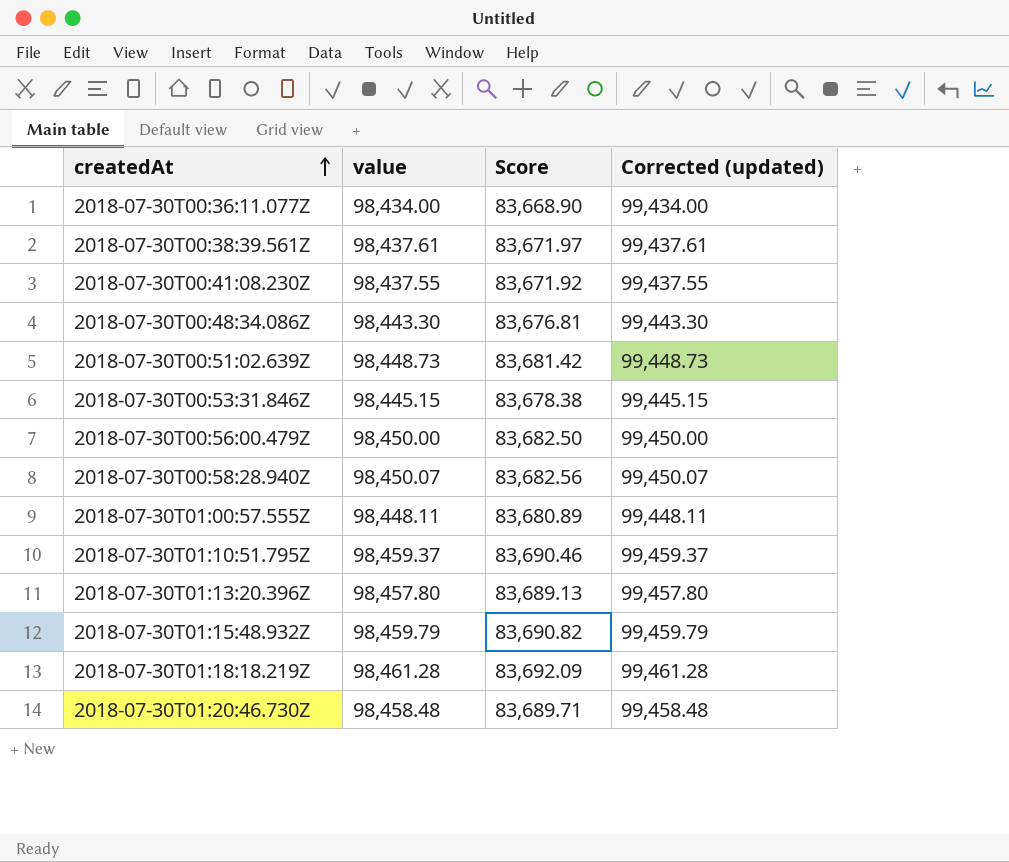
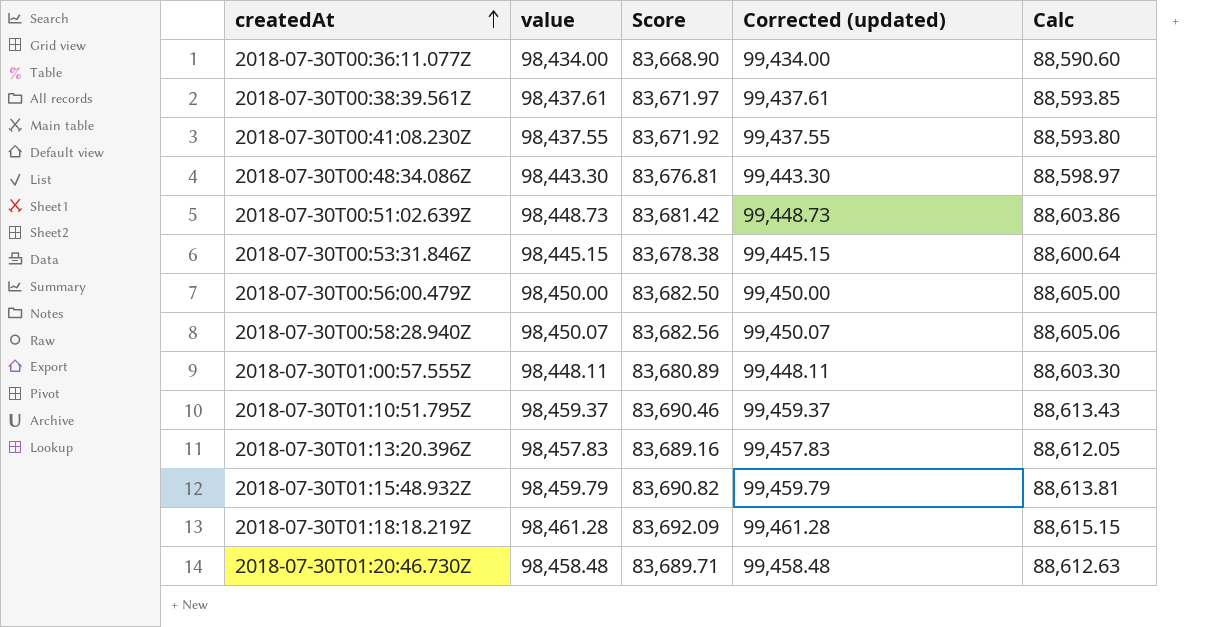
column Calc | formula: none -> [value] * 0.9
2018-07-30T01:13:20.396Z | value: 98,457.80 -> 98,457.83
2018-07-30T01:13:20.396Z | Score: 83,689.13 -> 83,689.16
2018-07-30T01:13:20.396Z | Corrected (updated): 99,457.80 -> 99,457.83

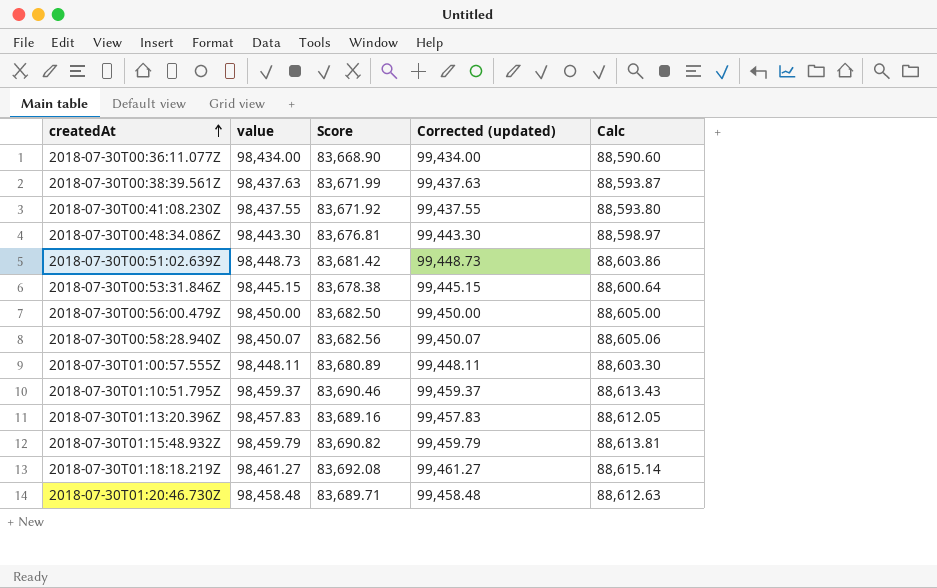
2018-07-30T00:38:39.561Z | value: 98,437.61 -> 98,437.63
2018-07-30T00:38:39.561Z | Score: 83,671.97 -> 83,671.99
2018-07-30T00:38:39.561Z | Corrected (updated): 99,437.61 -> 99,437.63
2018-07-30T00:38:39.561Z | Calc: 88,593.85 -> 88,593.87
2018-07-30T01:18:18.219Z | value: 98,461.28 -> 98,461.27
2018-07-30T01:18:18.219Z | Score: 83,692.09 -> 83,692.08
2018-07-30T01:18:18.219Z | Corrected (updated): 99,461.28 -> 99,461.27
2018-07-30T01:18:18.219Z | Calc: 88,615.15 -> 88,615.14

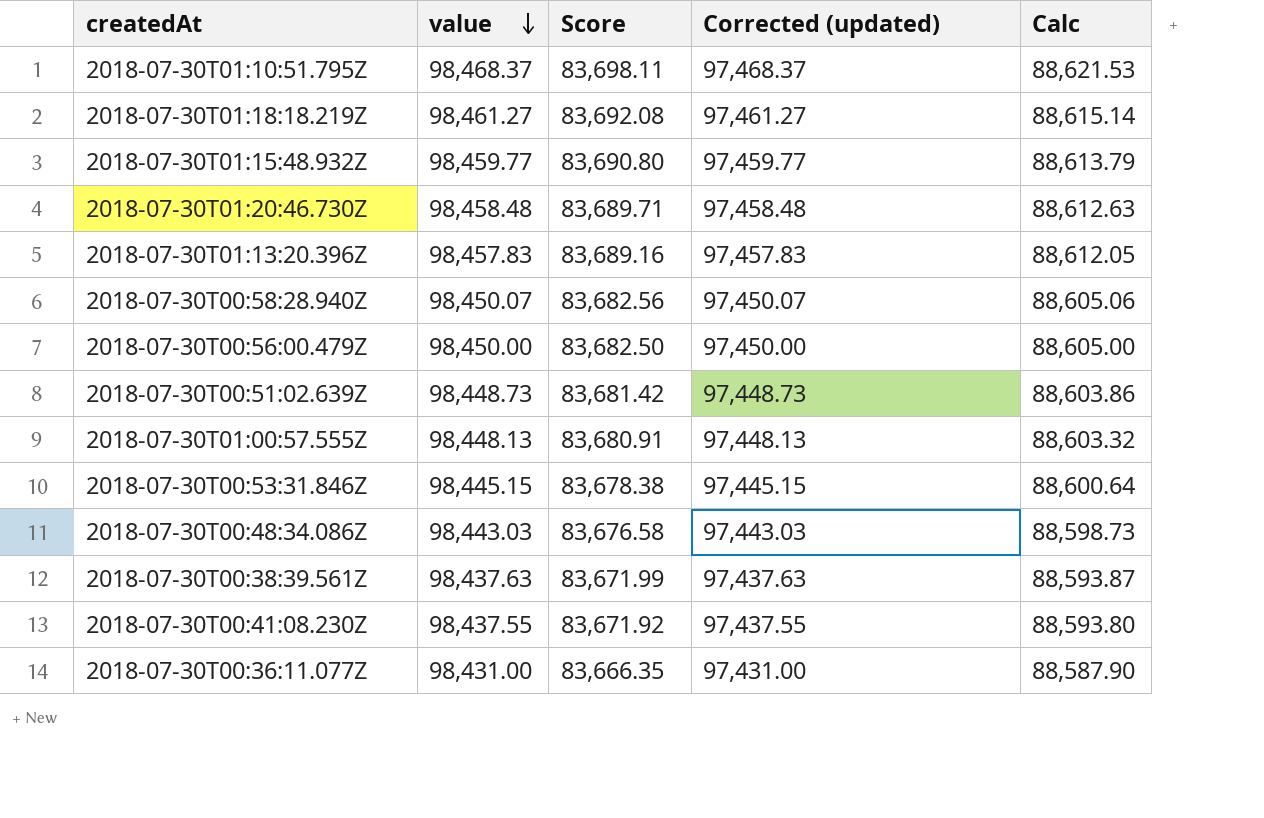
row order: createdAt ascending -> value descending
column Corrected (updated) | formula: [value] + 1000 -> [value] - 1000
2018-07-30T01:10:51.795Z | value: 98,459.37 -> 98,468.37
2018-07-30T01:10:51.795Z | Score: 83,690.46 -> 83,698.11
2018-07-30T01:10:51.795Z | Calc: 88,613.43 -> 88,621.53
2018-07-30T01:15:48.932Z | value: 98,459.79 -> 98,459.77
2018-07-30T01:15:48.932Z | Score: 83,690.82 -> 83,690.80
2018-07-30T01:15:48.932Z | Calc: 88,613.81 -> 88,613.79
2018-07-30T01:00:57.555Z | value: 98,448.11 -> 98,448.13
2018-07-30T01:00:57.555Z | Score: 83,680.89 -> 83,680.91
2018-07-30T01:00:57.555Z | Calc: 88,603.30 -> 88,603.32
2018-07-30T00:48:34.086Z | value: 98,443.30 -> 98,443.03
2018-07-30T00:48:34.086Z | Score: 83,676.81 -> 83,676.58
2018-07-30T00:48:34.086Z | Calc: 88,598.97 -> 88,598.73
2018-07-30T00:36:11.077Z | value: 98,434.00 -> 98,431.00
2018-07-30T00:36:11.077Z | Score: 83,668.90 -> 83,666.35
2018-07-30T00:36:11.077Z | Calc: 88,590.60 -> 88,587.90

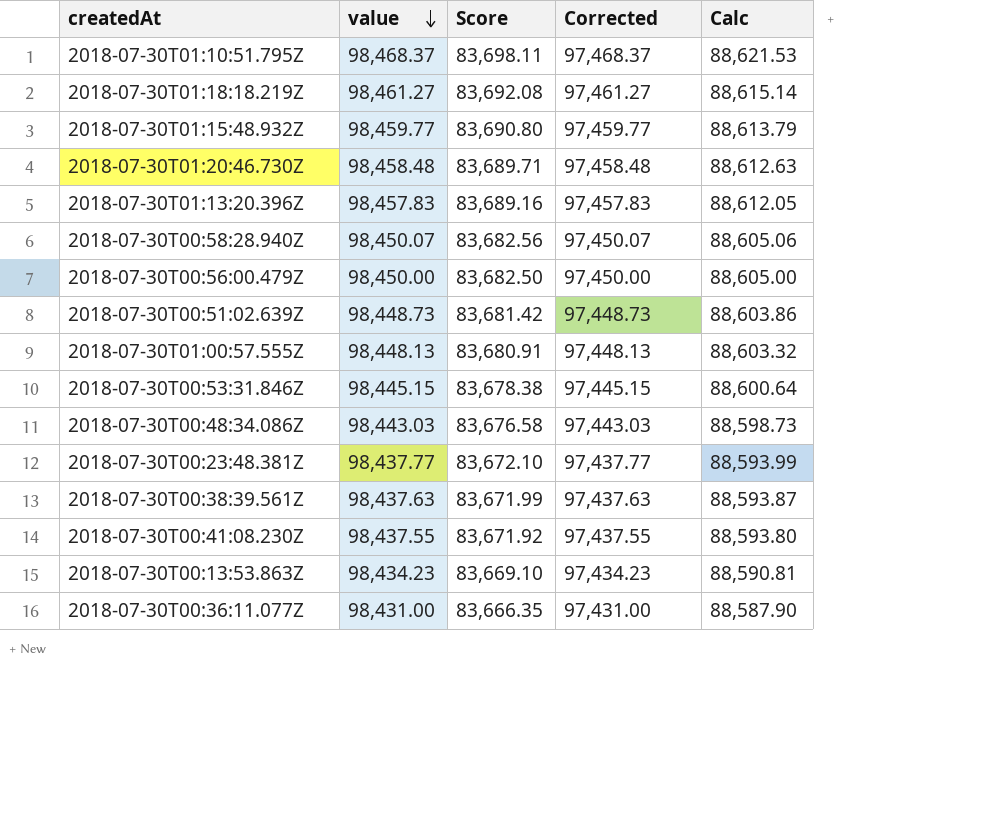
column name: Corrected (updated) -> Corrected
row 2018-07-30T00:23:48.381Z: none -> 98,437.77 | 83,672.10 | 97,437.77 | 88,593.99
row 2018-07-30T00:13:53.863Z: none -> 98,434.23 | 83,669.10 | 97,434.23 | 88,590.81

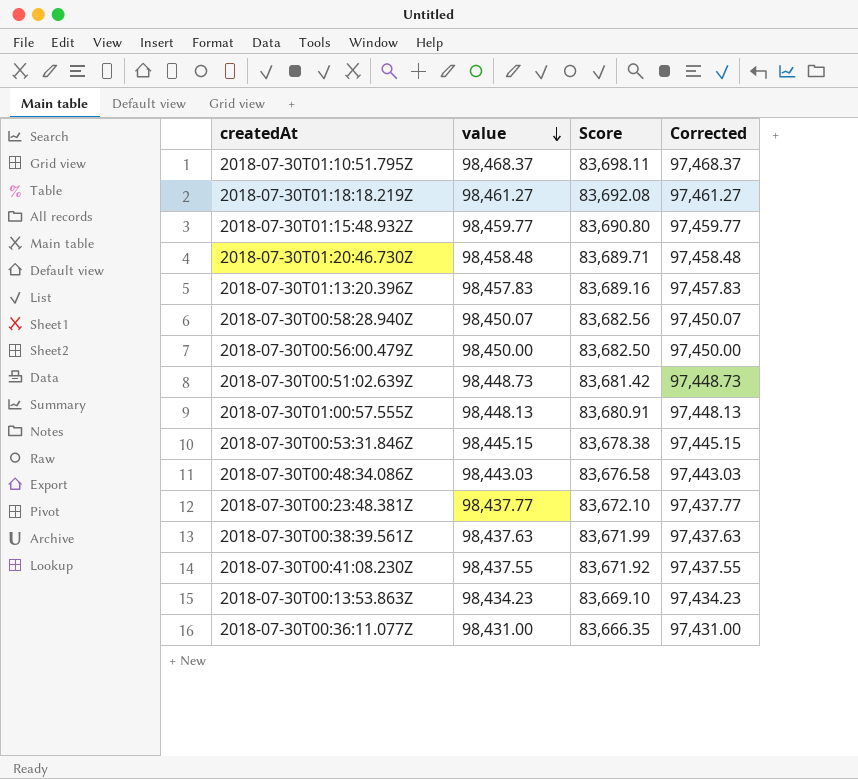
column Calc | formula: [value] * 0.9 -> none

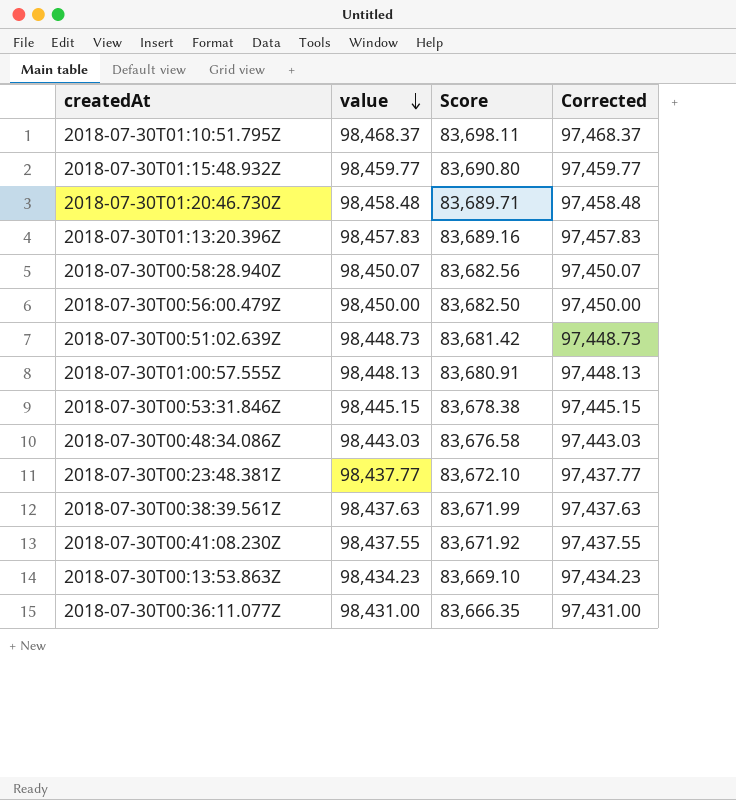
row 2018-07-30T01:18:18.219Z: 98,461.27 | 83,692.08 | 97,461.27 -> none

